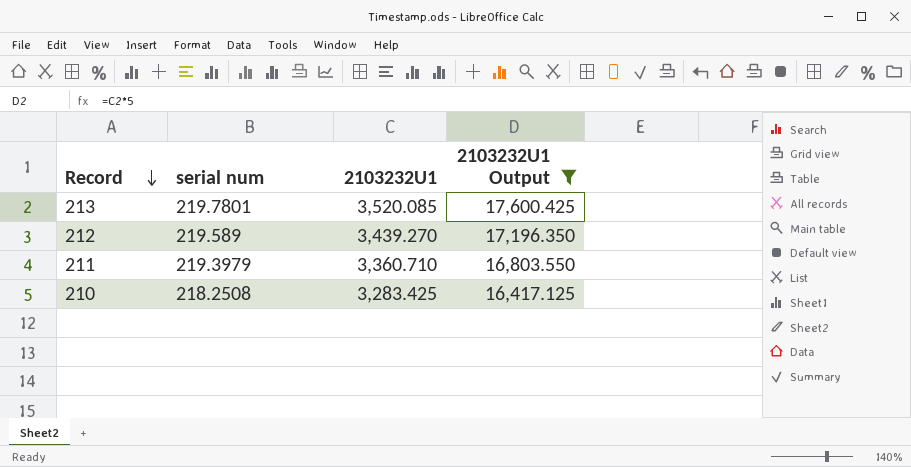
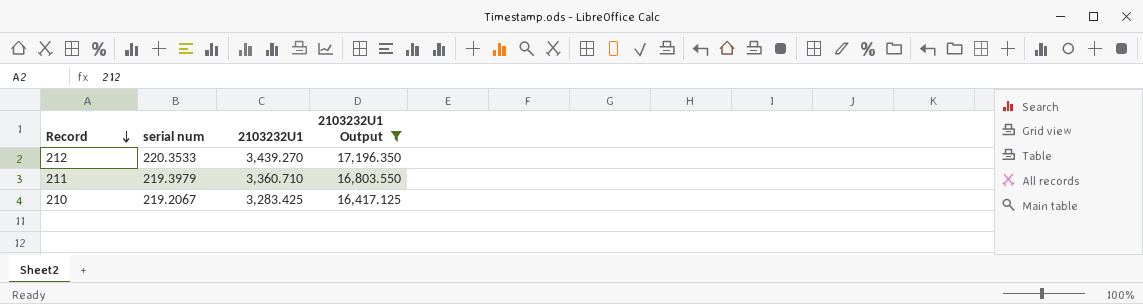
row 213: 219.7801 | 3,520.085 | 17,600.425 -> none
212 | serial num: 219.589 -> 220.3533
210 | serial num: 218.2508 -> 219.2067

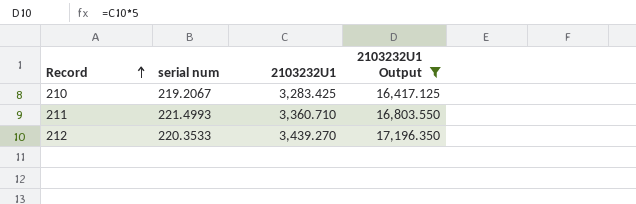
row order: Record descending -> Record ascending
211 | serial num: 219.3979 -> 221.4993

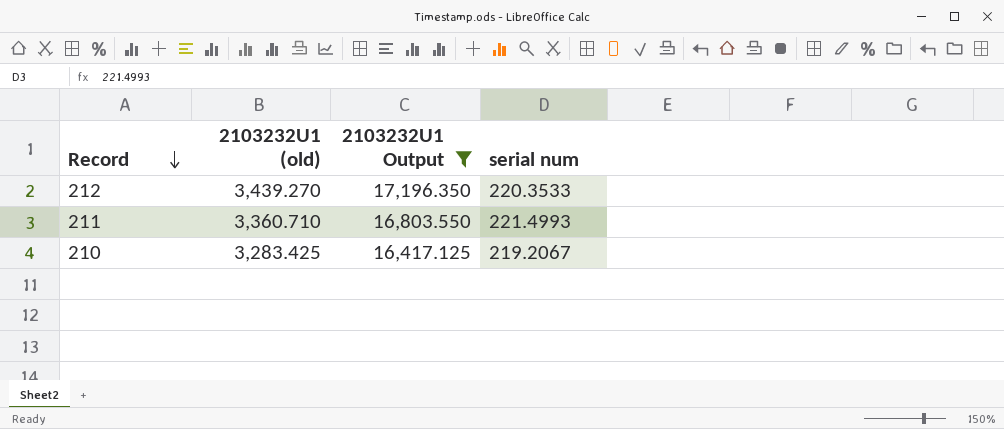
row order: Record ascending -> Record descending
column name: 2103232U1 -> 2103232U1 (old)
column serial num | position: 2 -> 4

